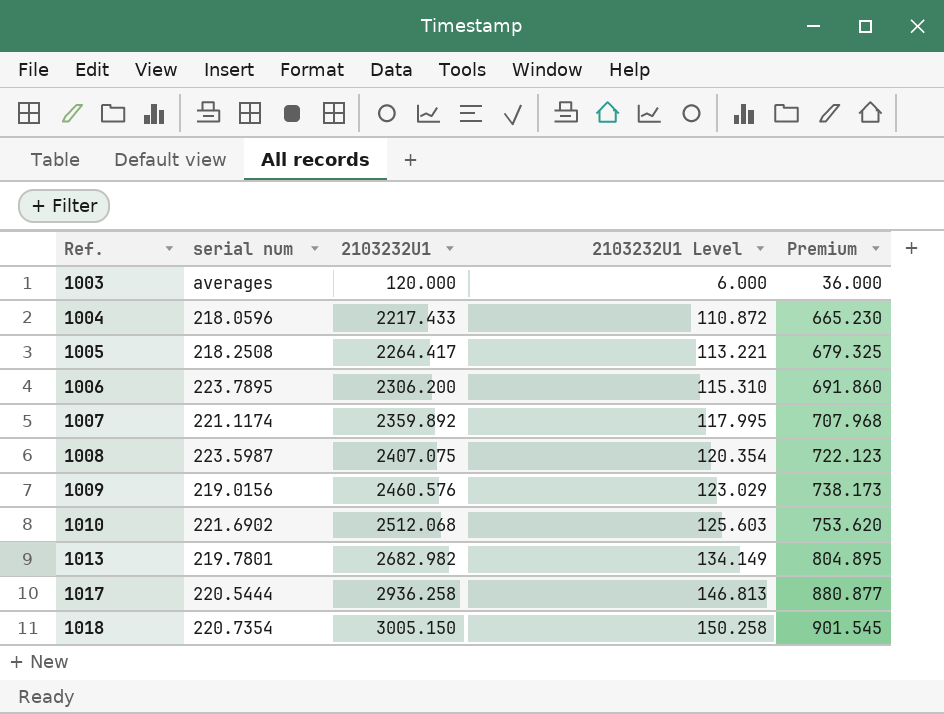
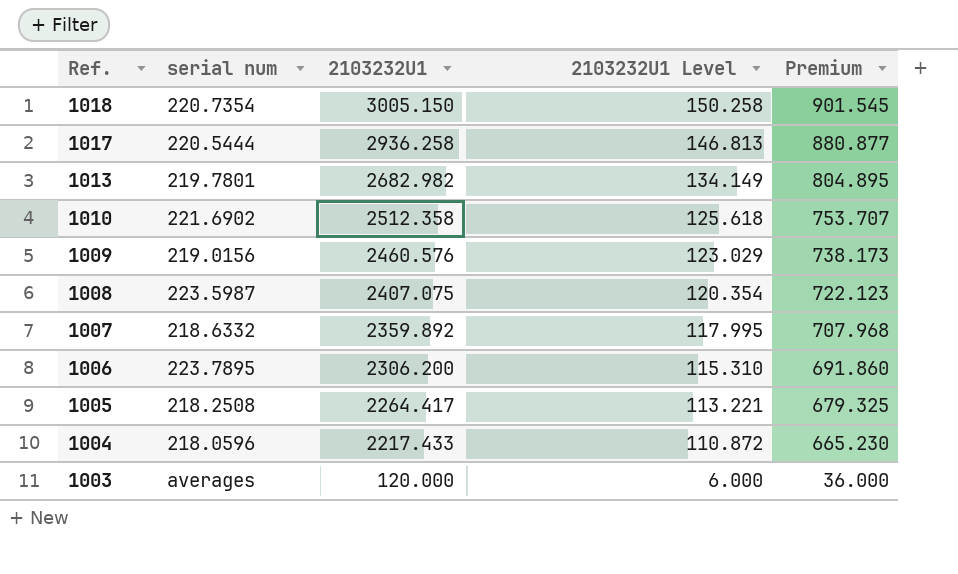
row order: Ref. ascending -> Ref. descending
1010 | 2103232U1: 2512.068 -> 2512.358
1010 | 2103232U1 Level: 125.603 -> 125.618
1010 | Premium: 753.620 -> 753.707
1007 | serial num: 221.1174 -> 218.6332

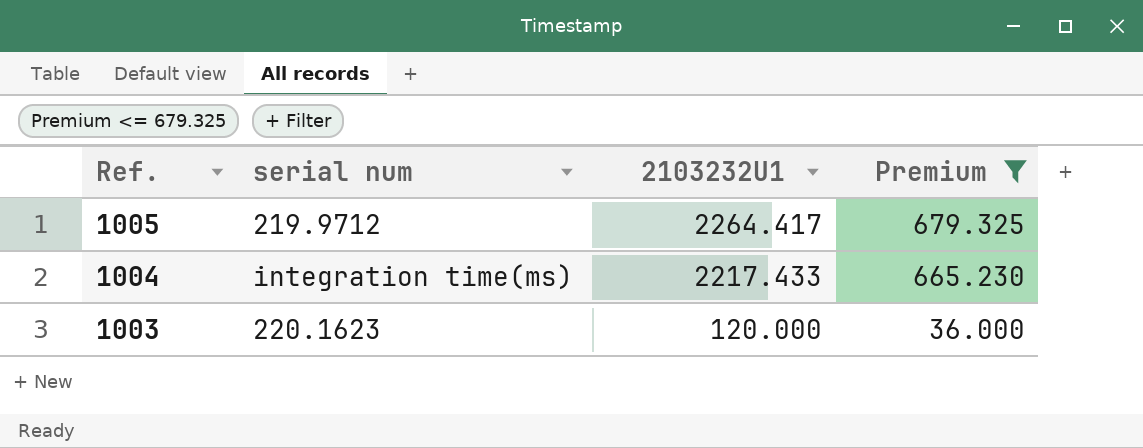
filter: none -> Premium <= 679.325
column 2103232U1 Level | formula: [2103232U1] * 0.05 -> none
1005 | serial num: 218.2508 -> 219.9712
1004 | serial num: 218.0596 -> integration time(ms)
1003 | serial num: averages -> 220.1623

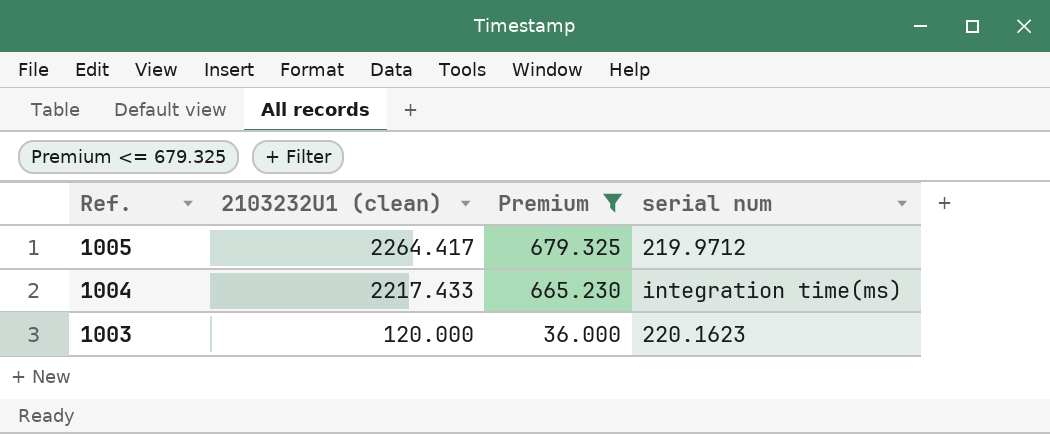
column name: 2103232U1 -> 2103232U1 (clean)
column serial num | position: 2 -> 4

